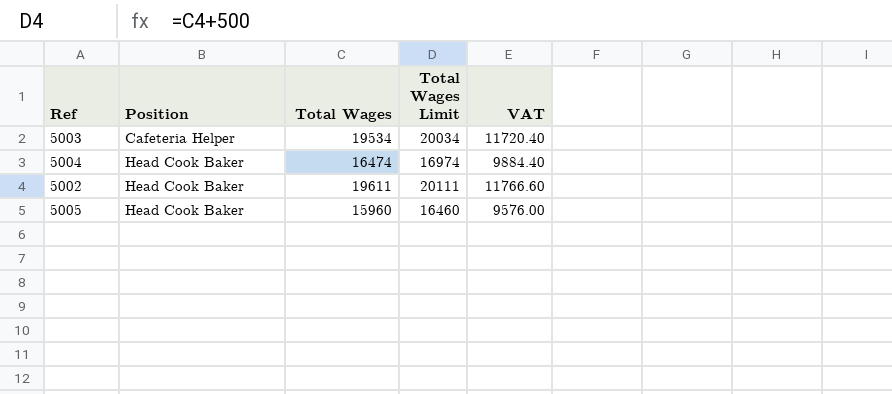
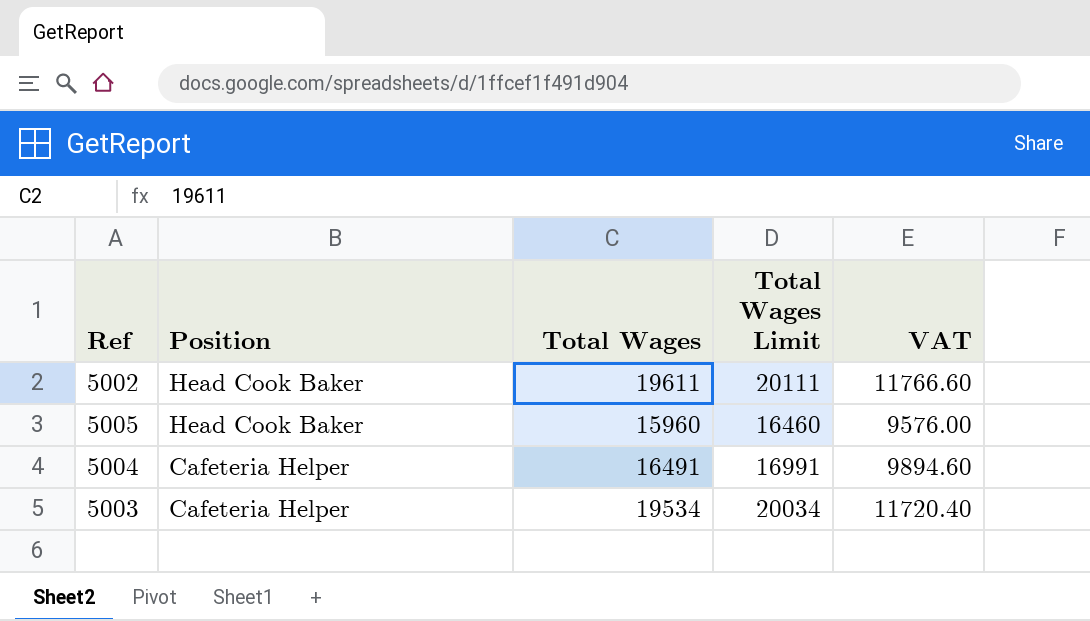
row order: Position ascending -> Position descending
5004 | Position: Head Cook Baker -> Cafeteria Helper
5004 | Total Wages: 16474 -> 16491
5004 | Total Wages Limit: 16974 -> 16991
5004 | VAT: 9884.40 -> 9894.60

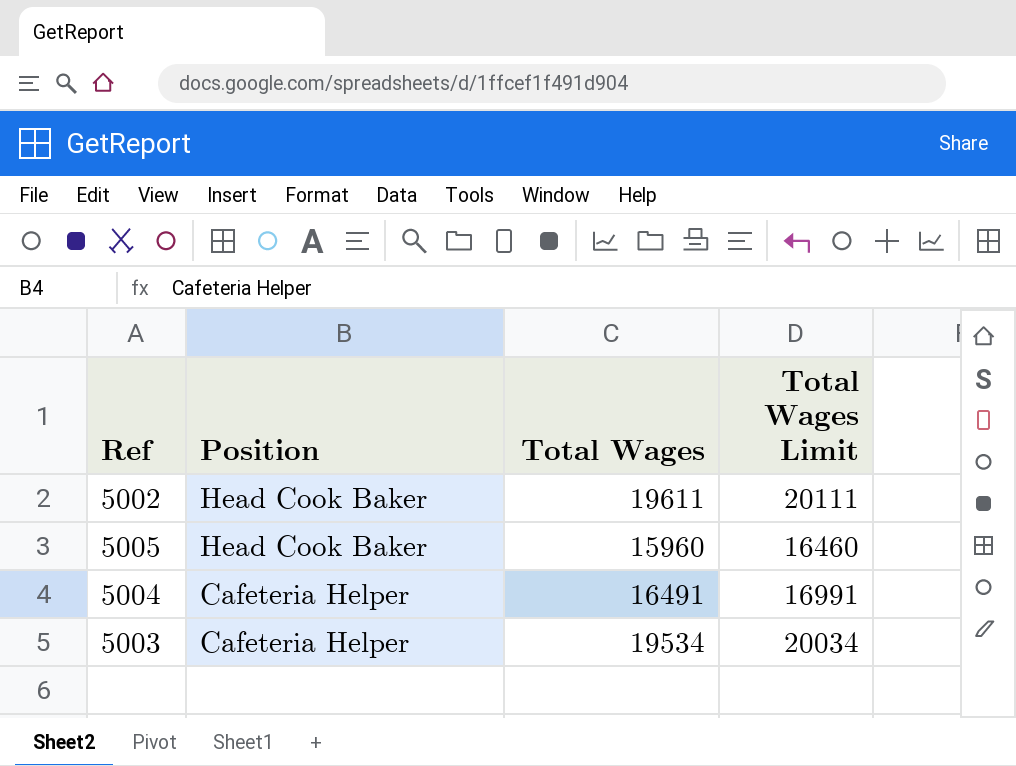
column VAT | formula: [Total Wages] * 0.6 -> none

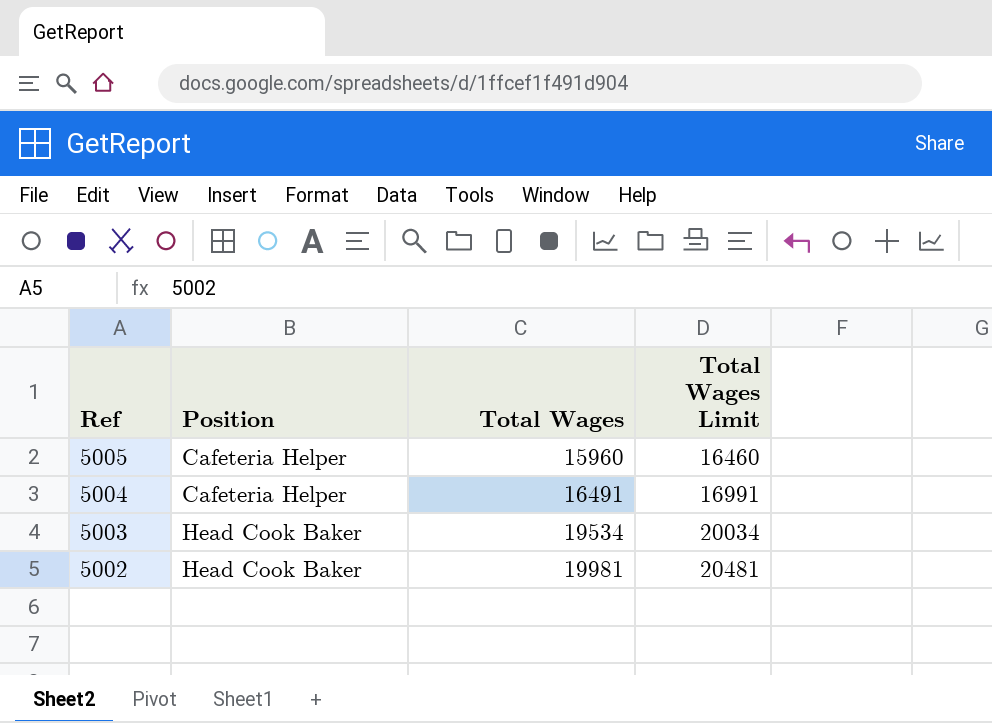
row order: Position descending -> Ref descending
5005 | Position: Head Cook Baker -> Cafeteria Helper
5003 | Position: Cafeteria Helper -> Head Cook Baker
5002 | Total Wages: 19611 -> 19981
5002 | Total Wages Limit: 20111 -> 20481

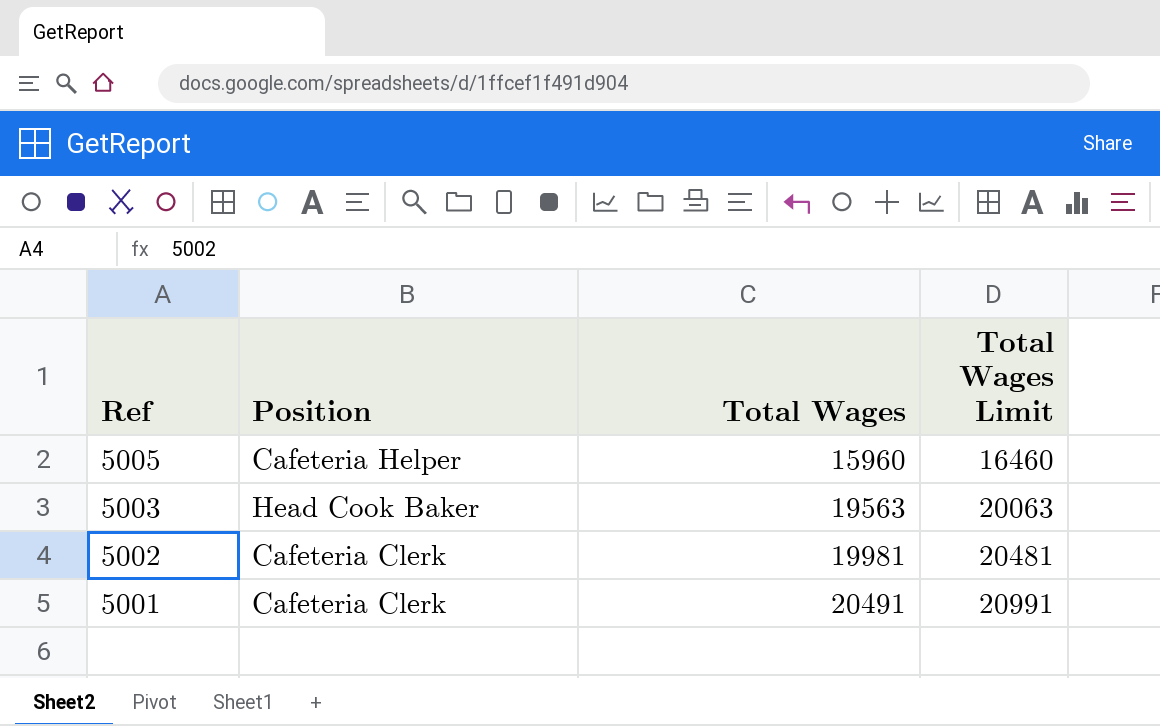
row 5004: Cafeteria Helper | 16491 | 16991 -> none
5003 | Total Wages: 19534 -> 19563
5003 | Total Wages Limit: 20034 -> 20063
5002 | Position: Head Cook Baker -> Cafeteria Clerk
row 5001: none -> Cafeteria Clerk | 20491 | 20991

